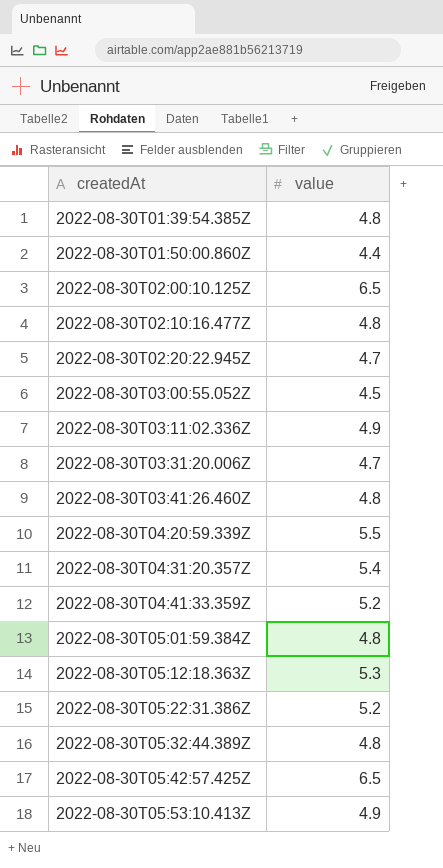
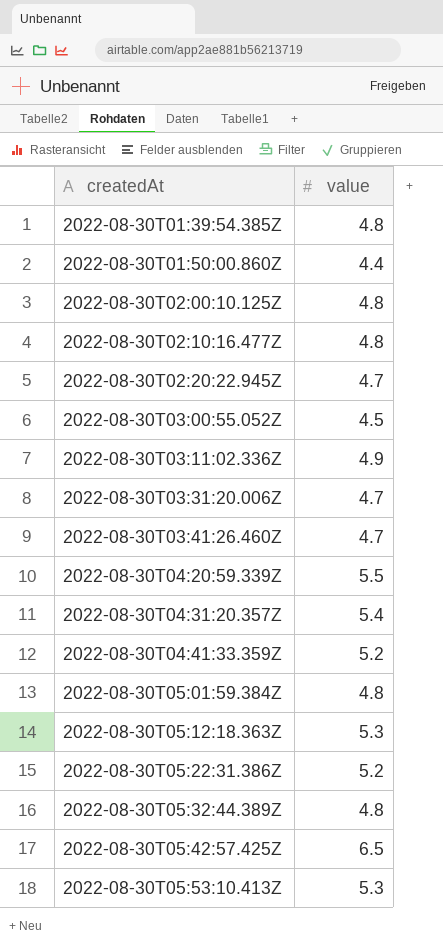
2022-08-30T02:00:10.125Z | value: 6.5 -> 4.8
2022-08-30T03:41:26.460Z | value: 4.8 -> 4.7
2022-08-30T05:53:10.413Z | value: 4.9 -> 5.3

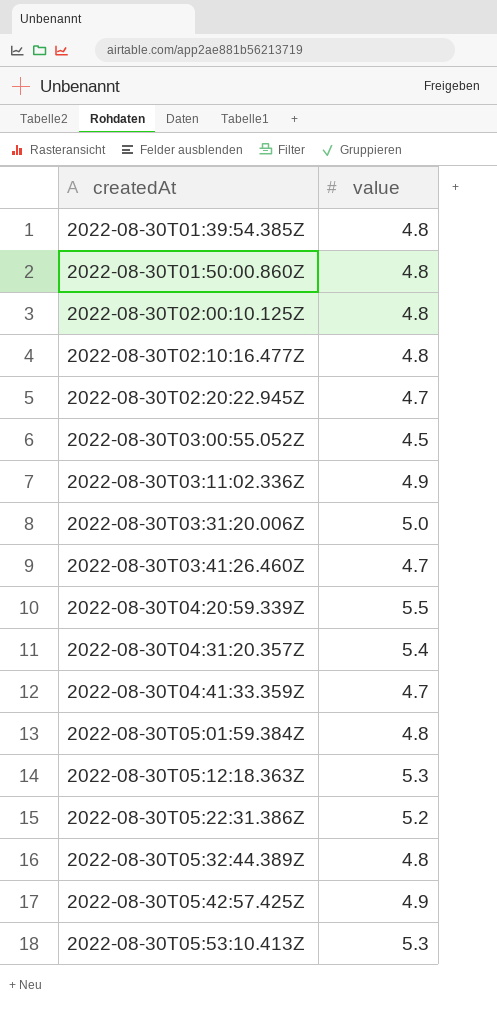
2022-08-30T01:50:00.860Z | value: 4.4 -> 4.8
2022-08-30T03:31:20.006Z | value: 4.7 -> 5.0
2022-08-30T04:41:33.359Z | value: 5.2 -> 4.7
2022-08-30T05:42:57.425Z | value: 6.5 -> 4.9

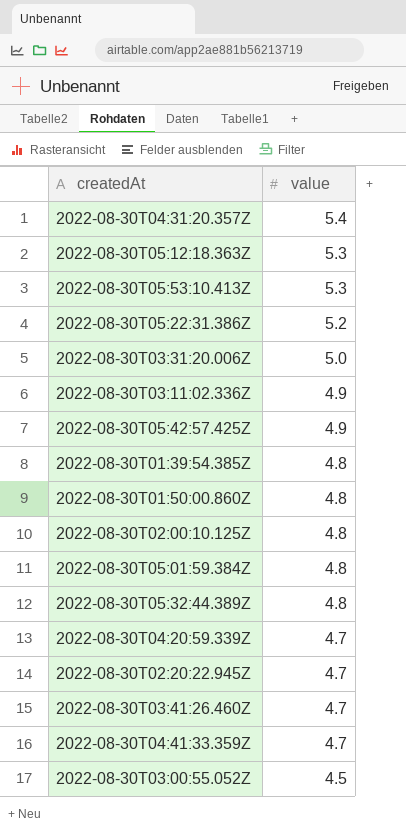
row order: createdAt ascending -> value descending
row 2022-08-30T02:10:16.477Z: 4.8 -> none
2022-08-30T04:20:59.339Z | value: 5.5 -> 4.7

